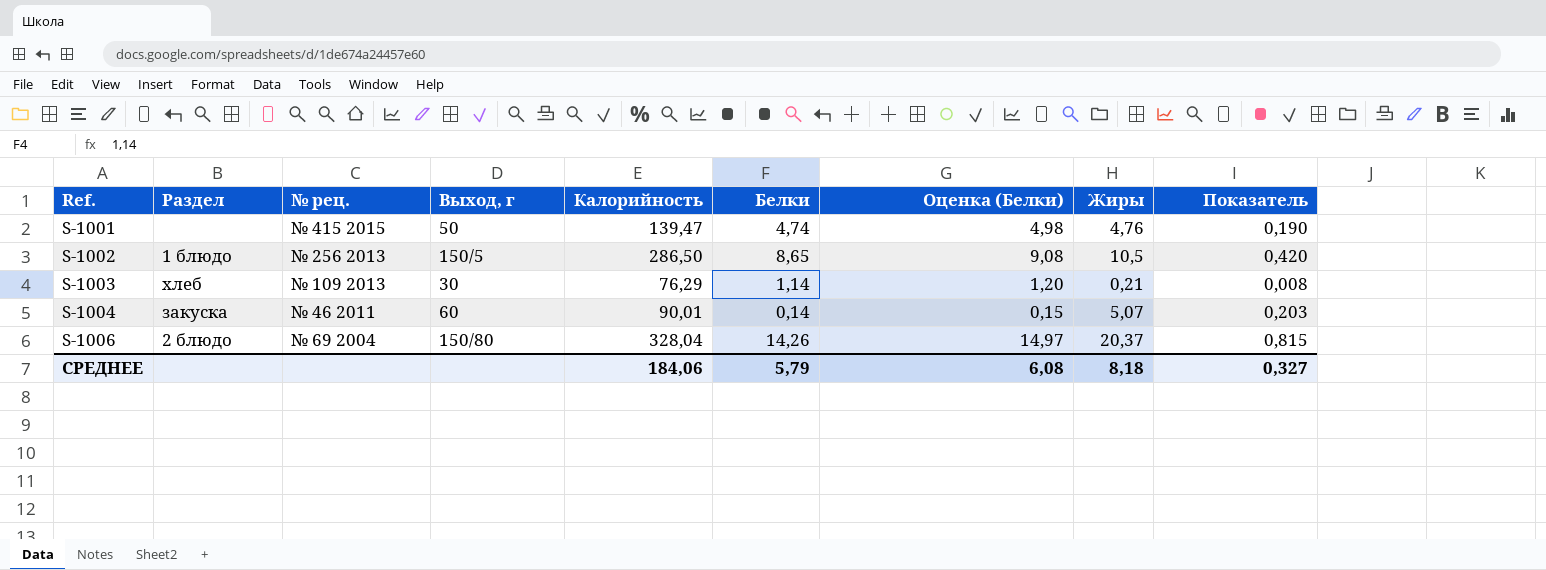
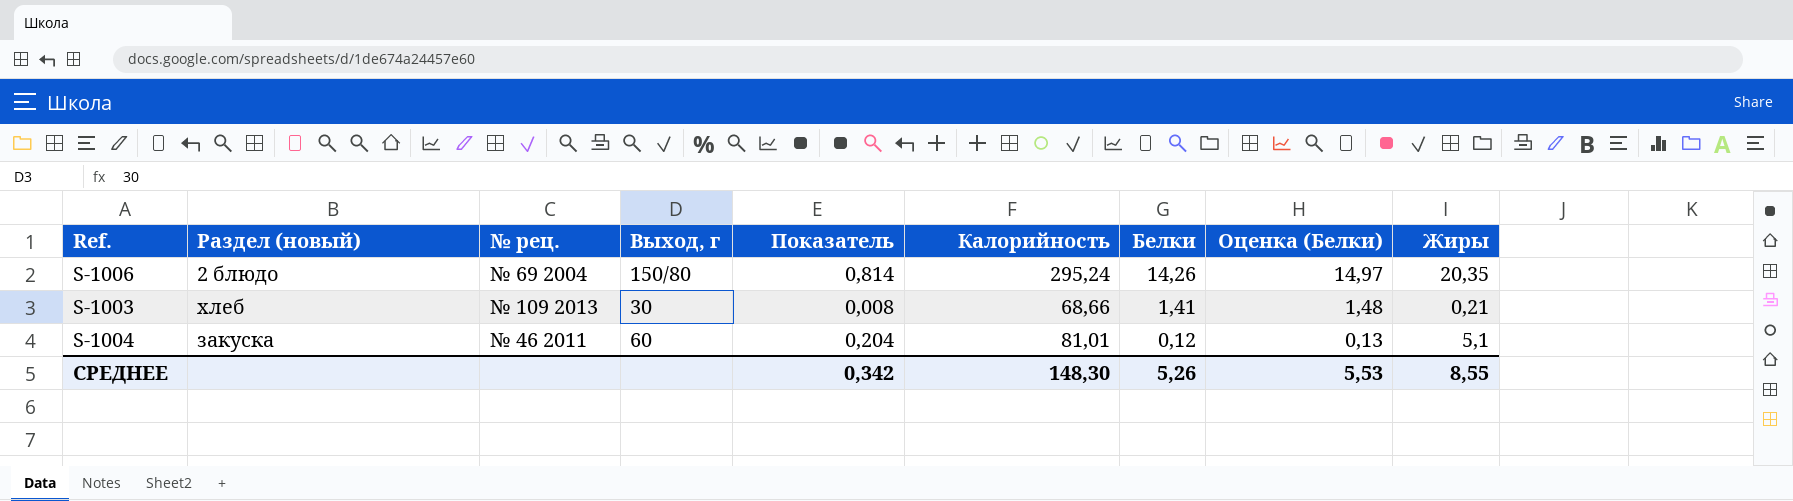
row order: Ref. ascending -> Белки descending
column name: Раздел -> Раздел (новый)
column Показатель | position: 9 -> 5
row S-1001: none | № 415 2015 | 50 | 139,47 | 4,74 | 4,98 | 4,76 | 0,190 -> none
row S-1002: 1 блюдо | № 256 2013 | 150/5 | 286,50 | 8,65 | 9,08 | 10,5 | 0,420 -> none
S-1006 | Показатель: 0,815 -> 0,814
S-1006 | Калорийность: 328,04 -> 295,24
S-1006 | Жиры: 20,37 -> 20,35
S-1003 | Калорийность: 76,29 -> 68,66
S-1003 | Белки: 1,14 -> 1,41
S-1003 | Оценка (Белки): 1,20 -> 1,48
S-1004 | Показатель: 0,203 -> 0,204
S-1004 | Калорийность: 90,01 -> 81,01
S-1004 | Белки: 0,14 -> 0,12
S-1004 | Оценка (Белки): 0,15 -> 0,13
S-1004 | Жиры: 5,07 -> 5,1
СРЕДНЕЕ | Показатель: 0,327 -> 0,342
СРЕДНЕЕ | Калорийность: 184,06 -> 148,30
СРЕДНЕЕ | Белки: 5,79 -> 5,26
СРЕДНЕЕ | Оценка (Белки): 6,08 -> 5,53
СРЕДНЕЕ | Жиры: 8,18 -> 8,55

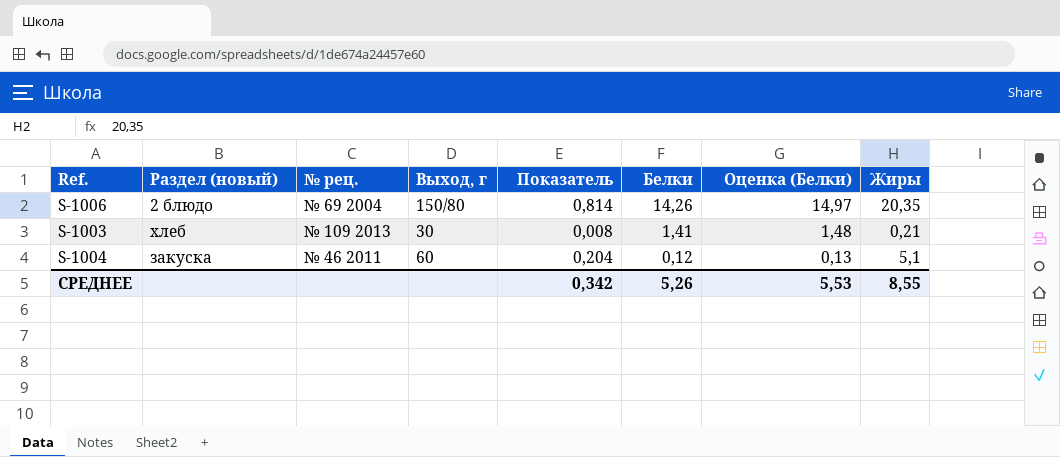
column Калорийность | position: 6 -> none

